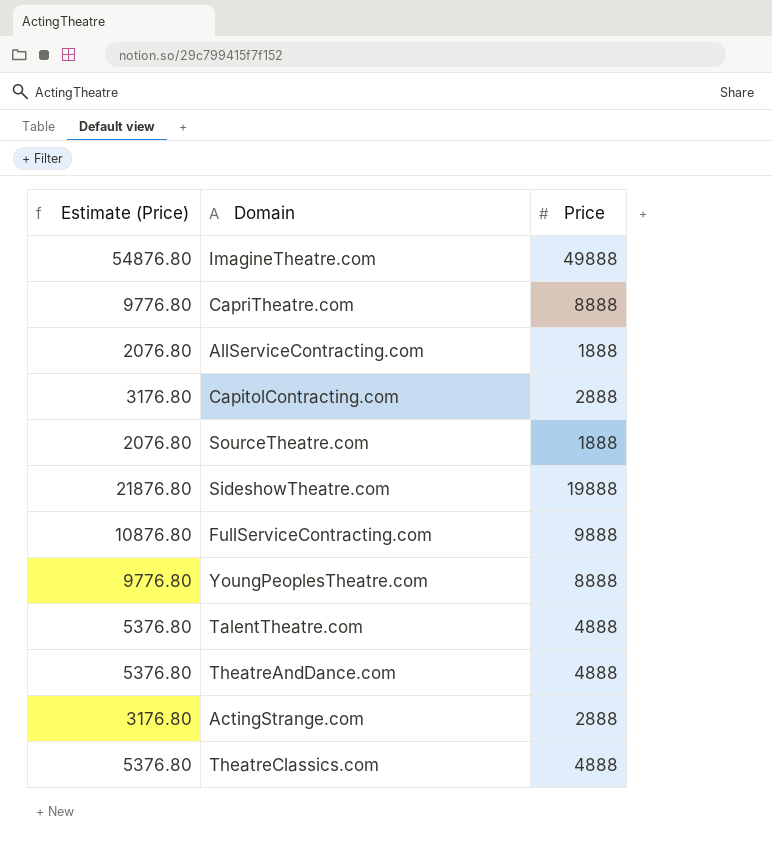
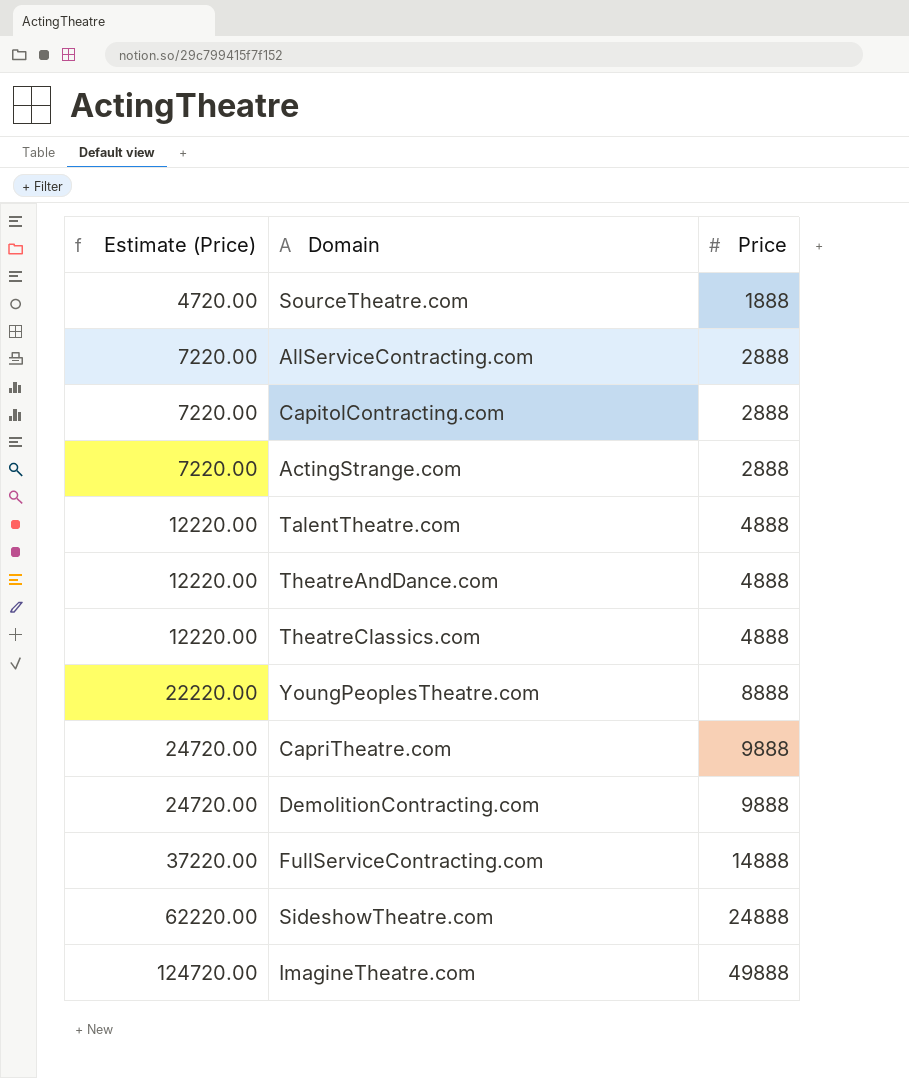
row order: none -> Estimate (Price) ascending
column Estimate (Price) | formula: [Price] * 1.1 -> [Price] * 2.5
AllServiceContracting.com | Price: 1888 -> 2888
CapriTheatre.com | Price: 8888 -> 9888
row DemolitionContracting.com: none -> 24720.00 | 9888
FullServiceContracting.com | Price: 9888 -> 14888
SideshowTheatre.com | Price: 19888 -> 24888

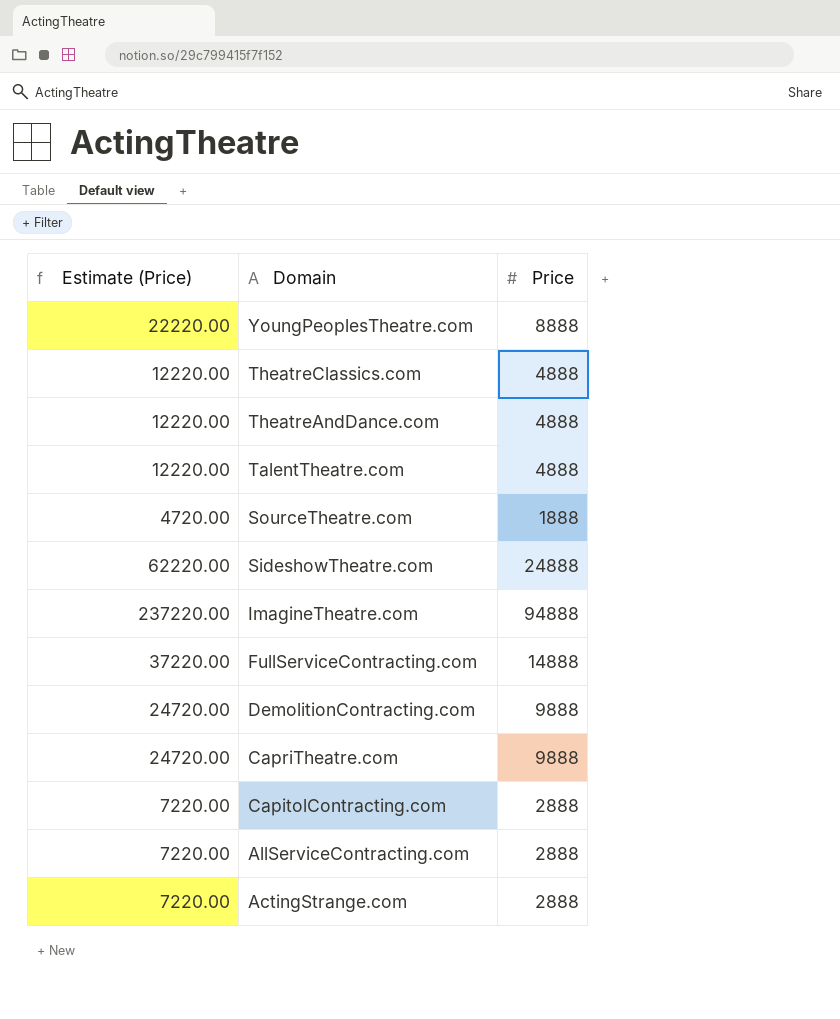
row order: Estimate (Price) ascending -> Domain descending
ImagineTheatre.com | Estimate (Price): 124720.00 -> 237220.00
ImagineTheatre.com | Price: 49888 -> 94888

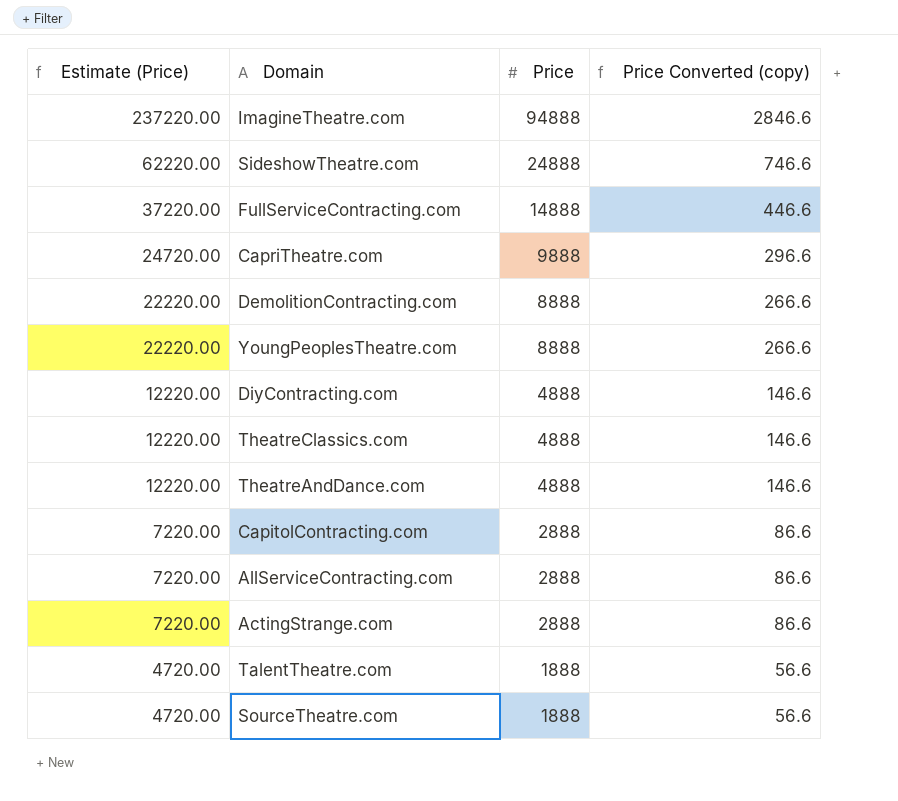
row order: Domain descending -> Estimate (Price) descending
column Price Converted (copy) | formula: none -> [Price] * 0.03
DemolitionContracting.com | Estimate (Price): 24720.00 -> 22220.00
DemolitionContracting.com | Price: 9888 -> 8888
row DiyContracting.com: none -> 12220.00 | 4888 | 146.6
TalentTheatre.com | Estimate (Price): 12220.00 -> 4720.00
TalentTheatre.com | Price: 4888 -> 1888

